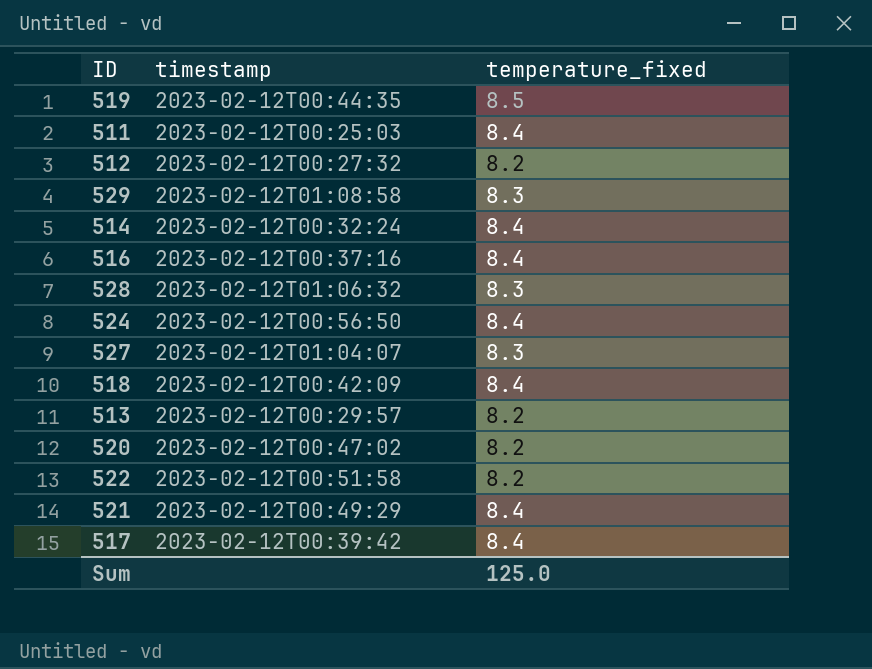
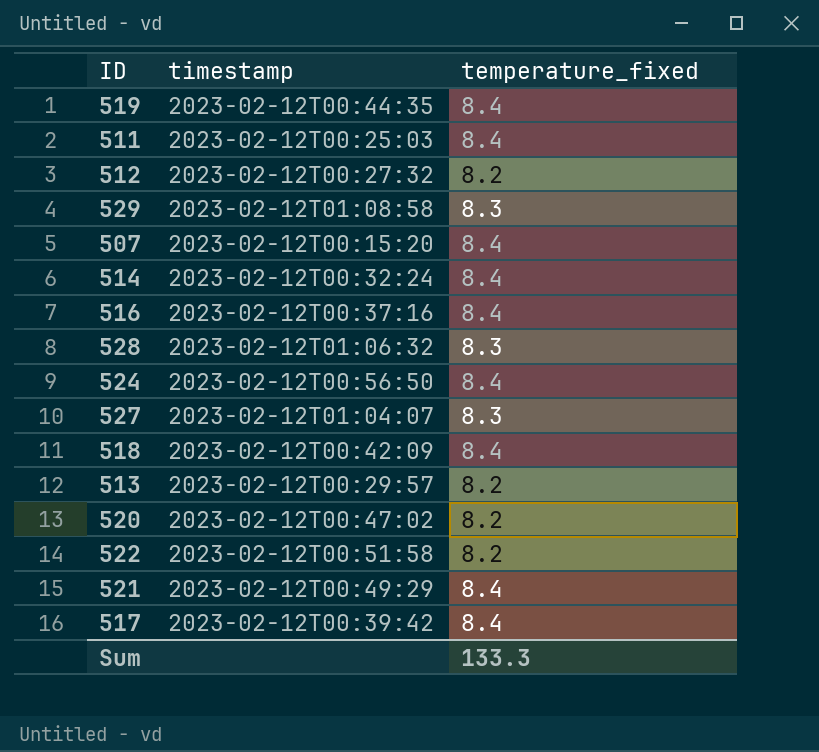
519 | temperature_fixed: 8.5 -> 8.4
row 507: none -> 2023-02-12T00:15:20 | 8.4
Sum | temperature_fixed: 125.0 -> 133.3

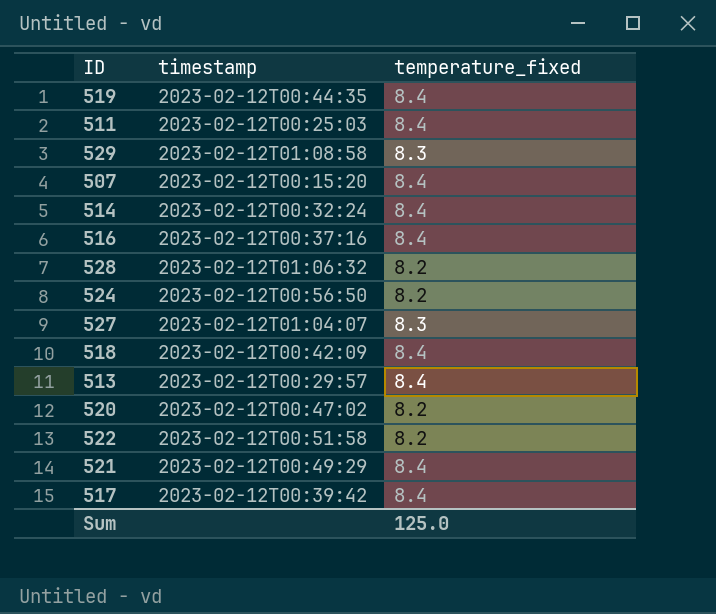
row 512: 2023-02-12T00:27:32 | 8.2 -> none
528 | temperature_fixed: 8.3 -> 8.2
524 | temperature_fixed: 8.4 -> 8.2
513 | temperature_fixed: 8.2 -> 8.4
Sum | temperature_fixed: 133.3 -> 125.0

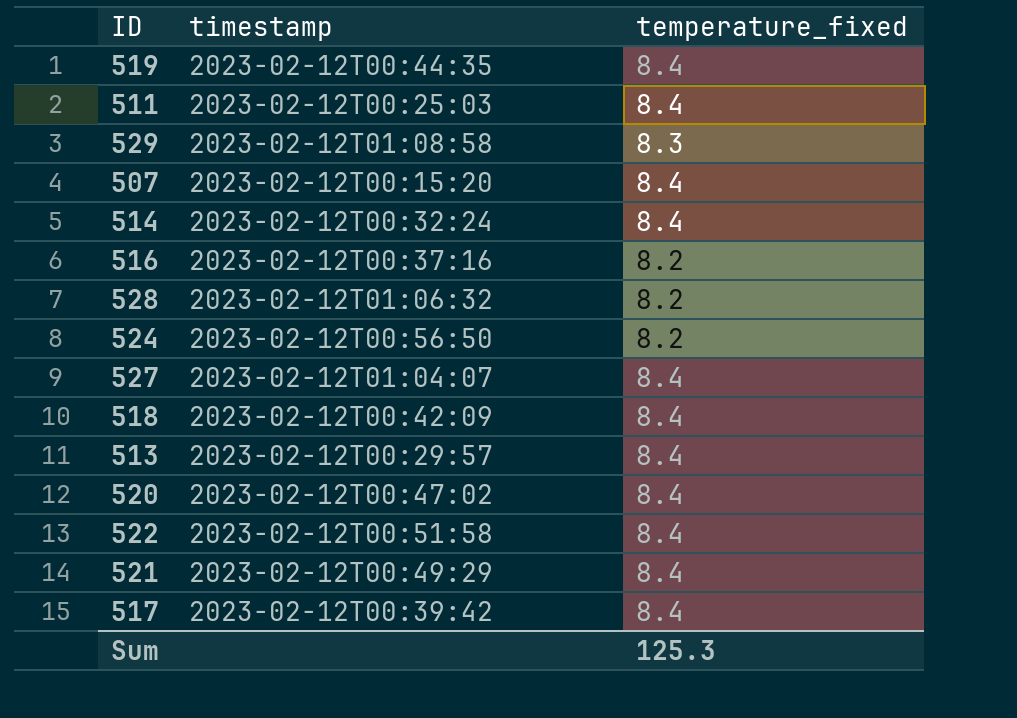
516 | temperature_fixed: 8.4 -> 8.2
527 | temperature_fixed: 8.3 -> 8.4
520 | temperature_fixed: 8.2 -> 8.4
522 | temperature_fixed: 8.2 -> 8.4
Sum | temperature_fixed: 125.0 -> 125.3

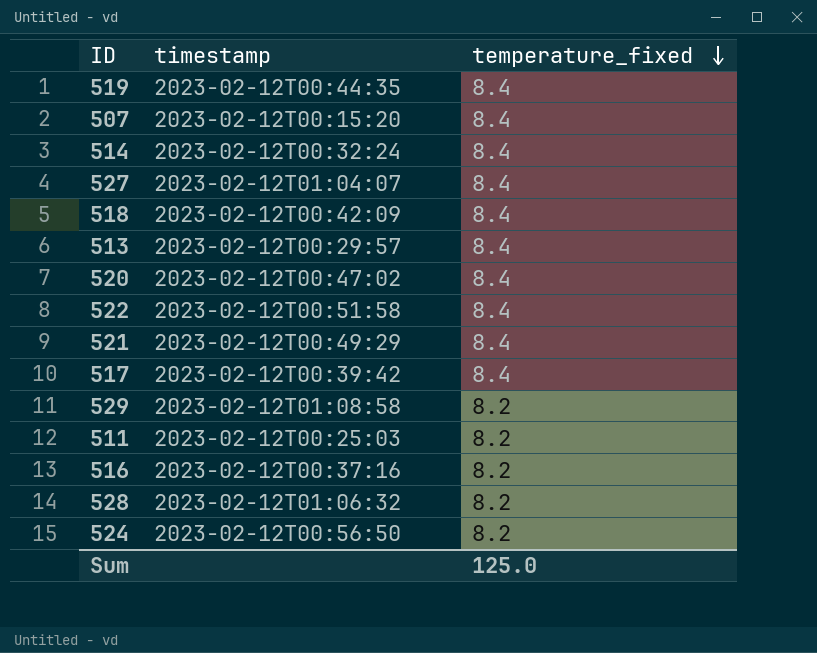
row order: none -> temperature_fixed descending
529 | temperature_fixed: 8.3 -> 8.2
511 | temperature_fixed: 8.4 -> 8.2
Sum | temperature_fixed: 125.3 -> 125.0

